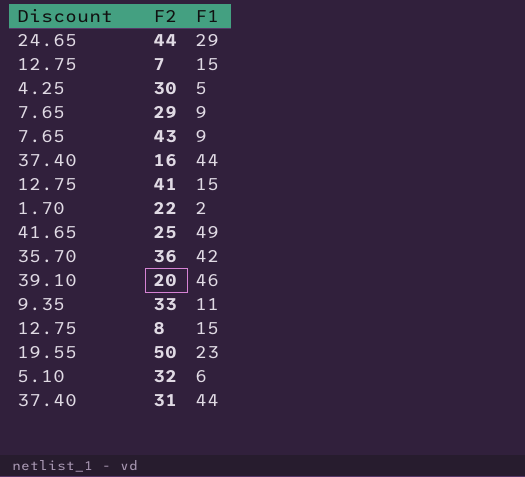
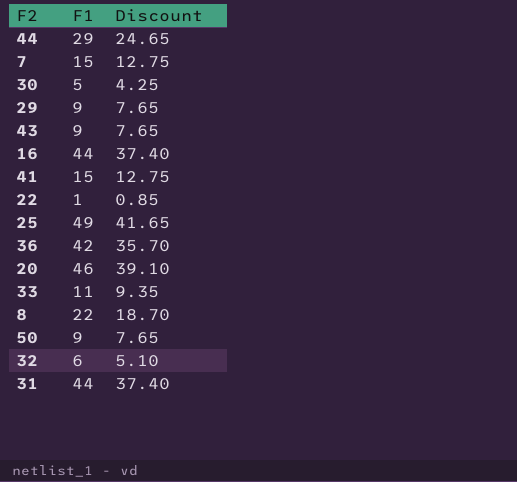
column Discount | position: 1 -> 3
22 | F1: 2 -> 1
22 | Discount: 1.70 -> 0.85
8 | F1: 15 -> 22
8 | Discount: 12.75 -> 18.70
50 | F1: 23 -> 9
50 | Discount: 19.55 -> 7.65

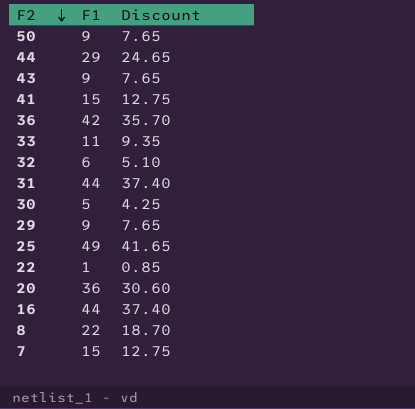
row order: none -> F2 descending
20 | F1: 46 -> 36
20 | Discount: 39.10 -> 30.60

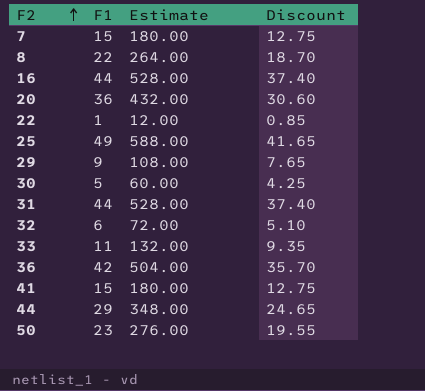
row order: F2 descending -> F2 ascending
column Estimate | formula: none -> [F1] * 12
row 43: 9 | 7.65 -> none
50 | F1: 9 -> 23
50 | Discount: 7.65 -> 19.55

